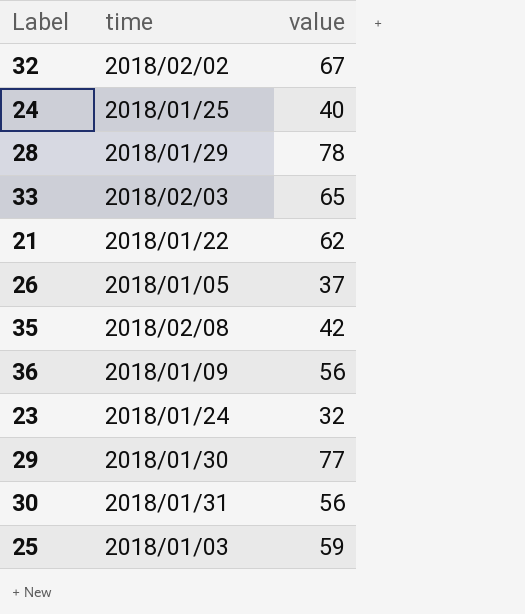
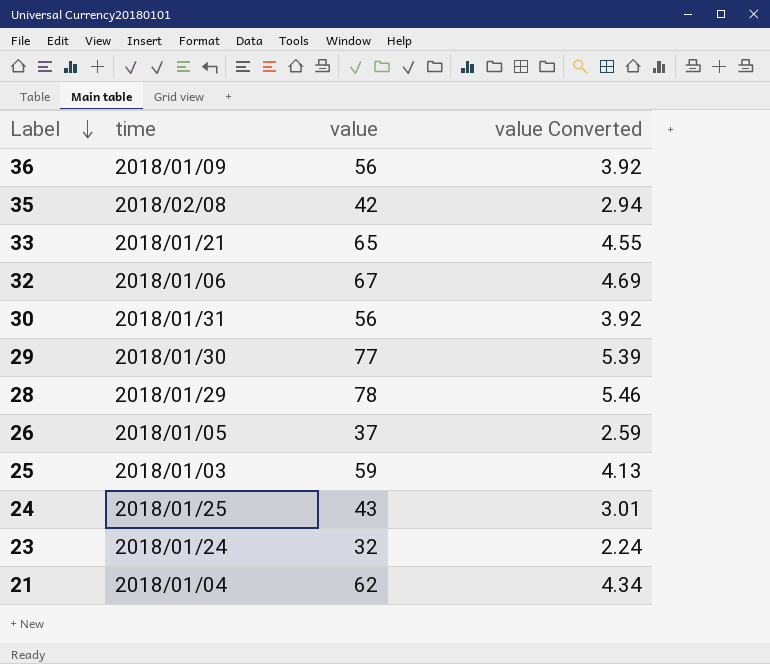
row order: none -> Label descending
column value Converted | formula: none -> [value] * 0.07
33 | time: 2018/02/03 -> 2018/01/21
32 | time: 2018/02/02 -> 2018/01/06
24 | value: 40 -> 43
21 | time: 2018/01/22 -> 2018/01/04

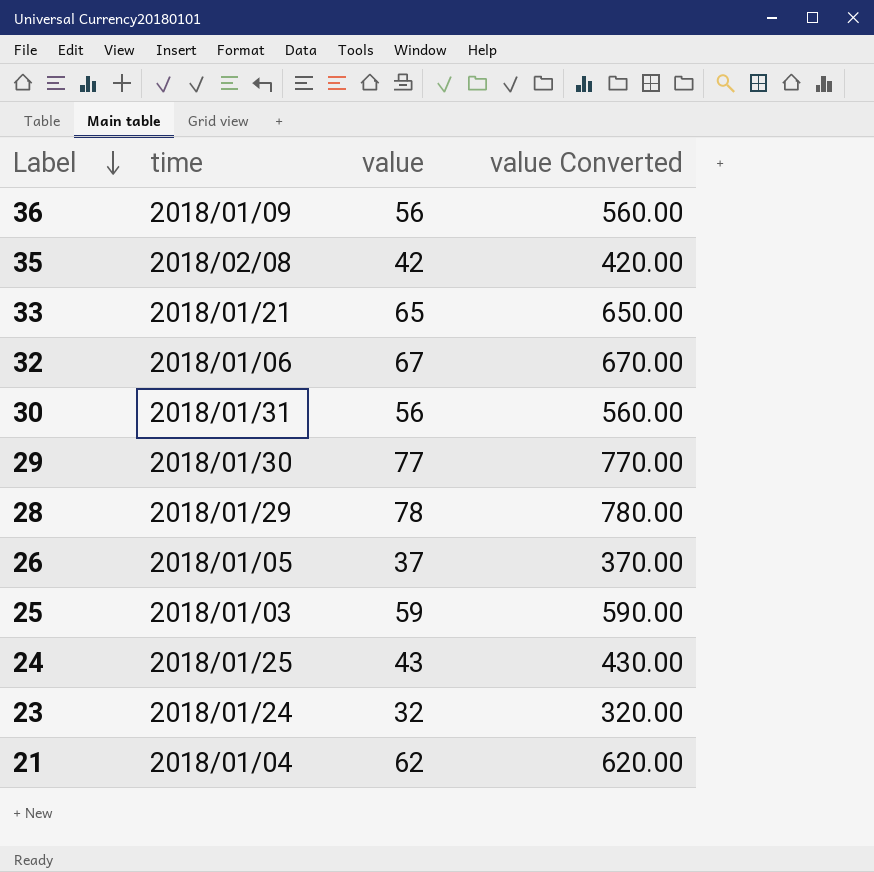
column value Converted | formula: [value] * 0.07 -> [value] * 10

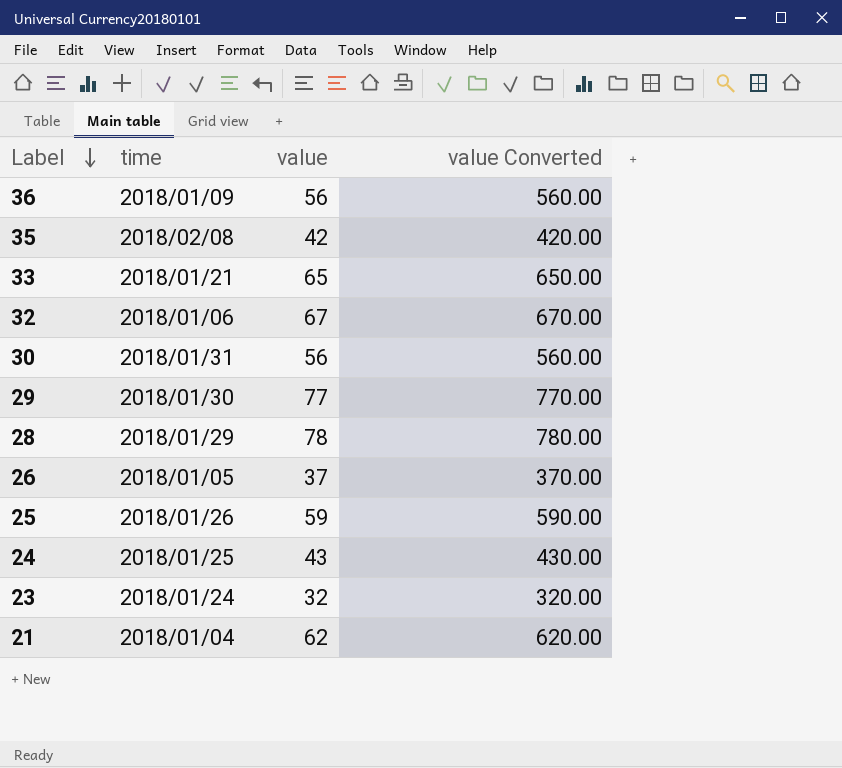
25 | time: 2018/01/03 -> 2018/01/26

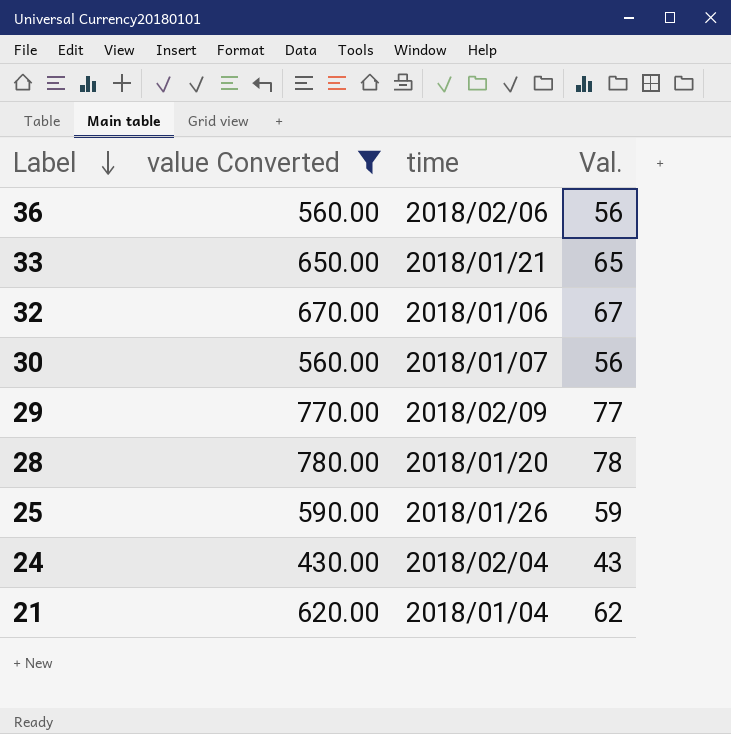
filter: none -> value Converted >= 430.00
column value Converted | position: 4 -> 2
column name: value -> Val.
36 | time: 2018/01/09 -> 2018/02/06
30 | time: 2018/01/31 -> 2018/01/07
29 | time: 2018/01/30 -> 2018/02/09
28 | time: 2018/01/29 -> 2018/01/20
24 | time: 2018/01/25 -> 2018/02/04

